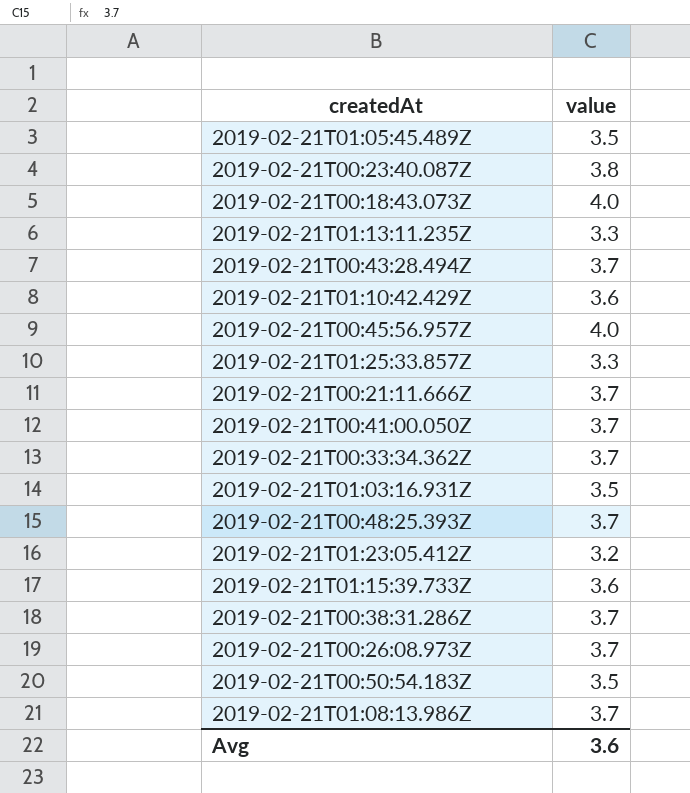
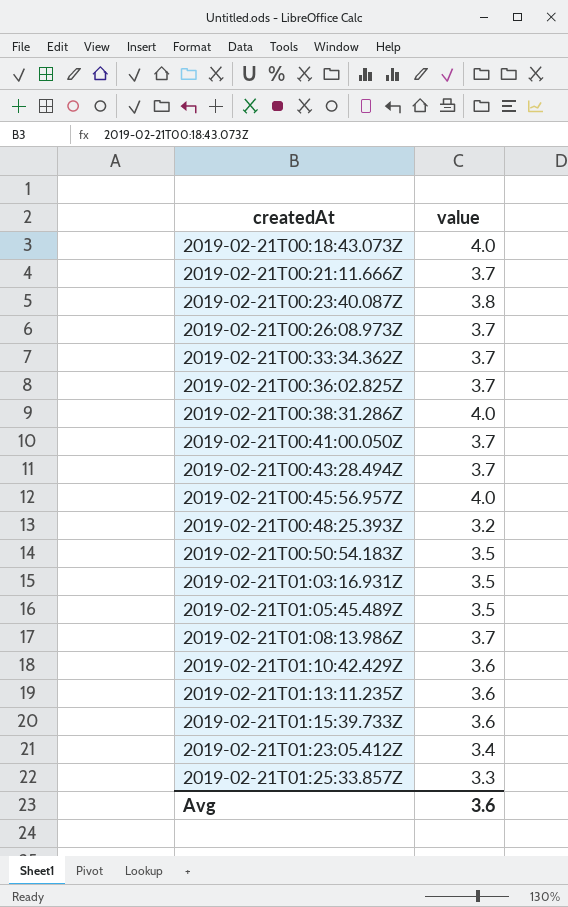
row order: none -> createdAt ascending
row 2019-02-21T00:36:02.825Z: none -> 3.7
2019-02-21T00:38:31.286Z | value: 3.7 -> 4.0
2019-02-21T00:48:25.393Z | value: 3.7 -> 3.2
2019-02-21T01:13:11.235Z | value: 3.3 -> 3.6
2019-02-21T01:23:05.412Z | value: 3.2 -> 3.4

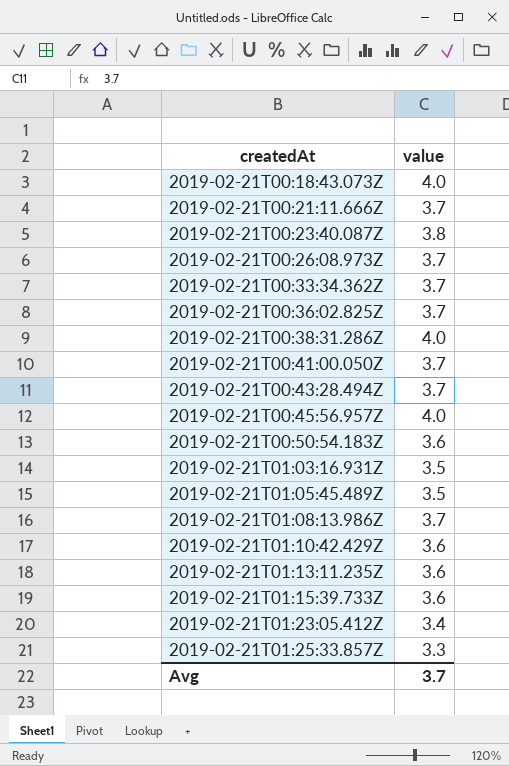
row 2019-02-21T00:48:25.393Z: 3.2 -> none
2019-02-21T00:50:54.183Z | value: 3.5 -> 3.6
Avg | value: 3.6 -> 3.7

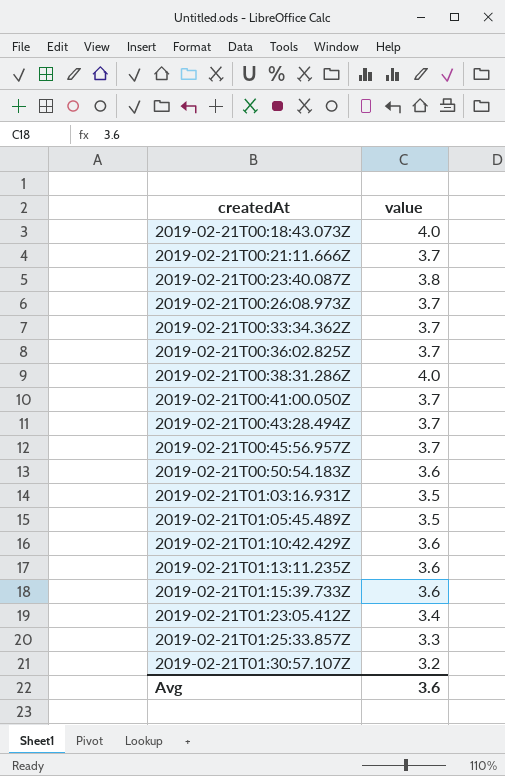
row 2019-02-21T01:08:13.986Z: 3.7 -> none
2019-02-21T00:45:56.957Z | value: 4.0 -> 3.7
row 2019-02-21T01:30:57.107Z: none -> 3.2
Avg | value: 3.7 -> 3.6

